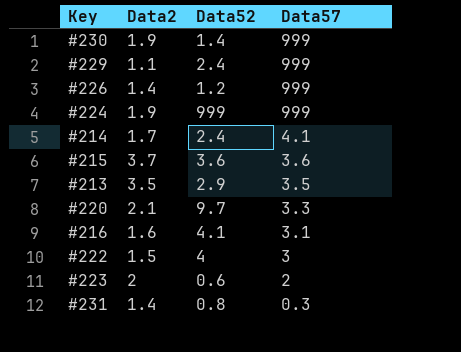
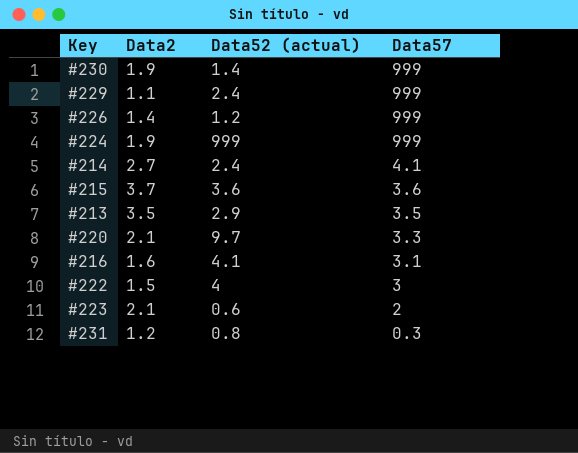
column name: Data52 -> Data52 (actual)
#214 | Data2: 1.7 -> 2.7
#223 | Data2: 2 -> 2.1
#231 | Data2: 1.4 -> 1.2

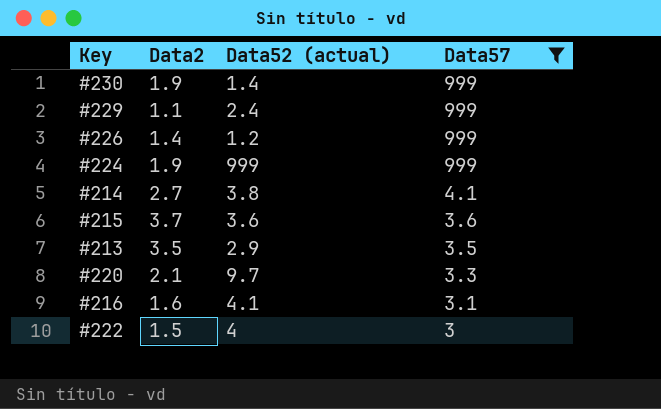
filter: none -> Data57 >= 3
#214 | Data52 (actual): 2.4 -> 3.8

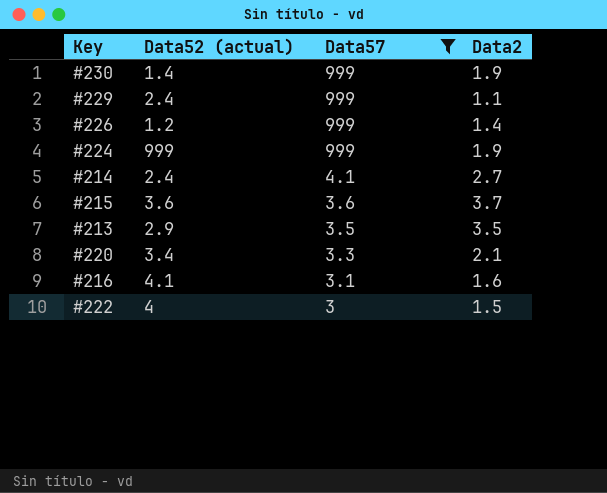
column Data2 | position: 2 -> 4
#214 | Data52 (actual): 3.8 -> 2.4
#220 | Data52 (actual): 9.7 -> 3.4

